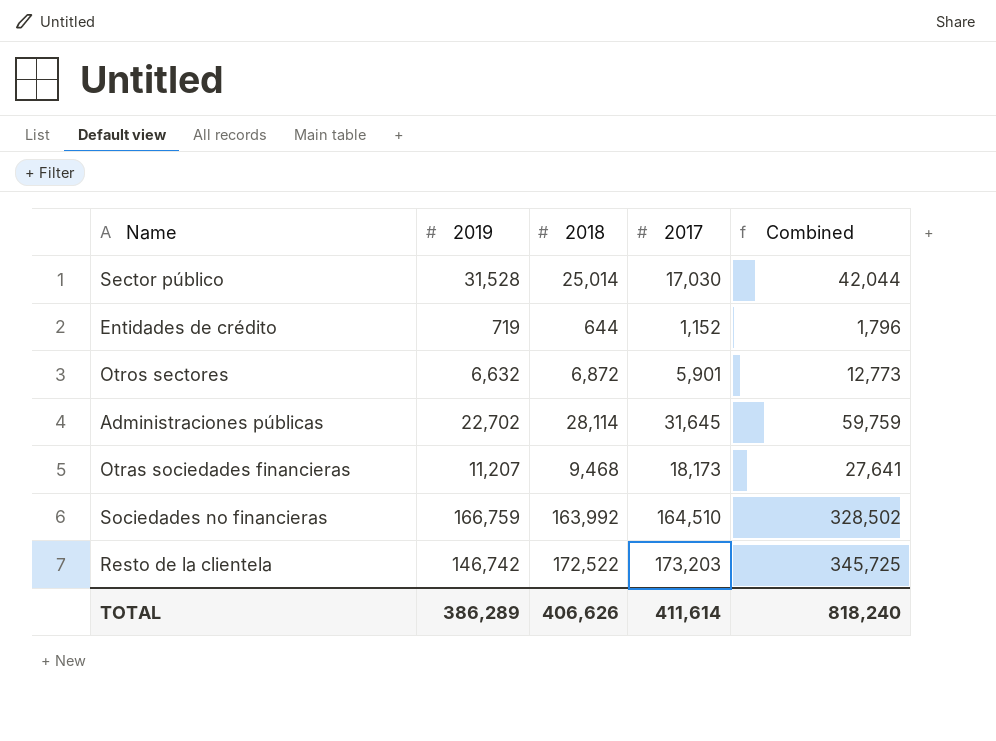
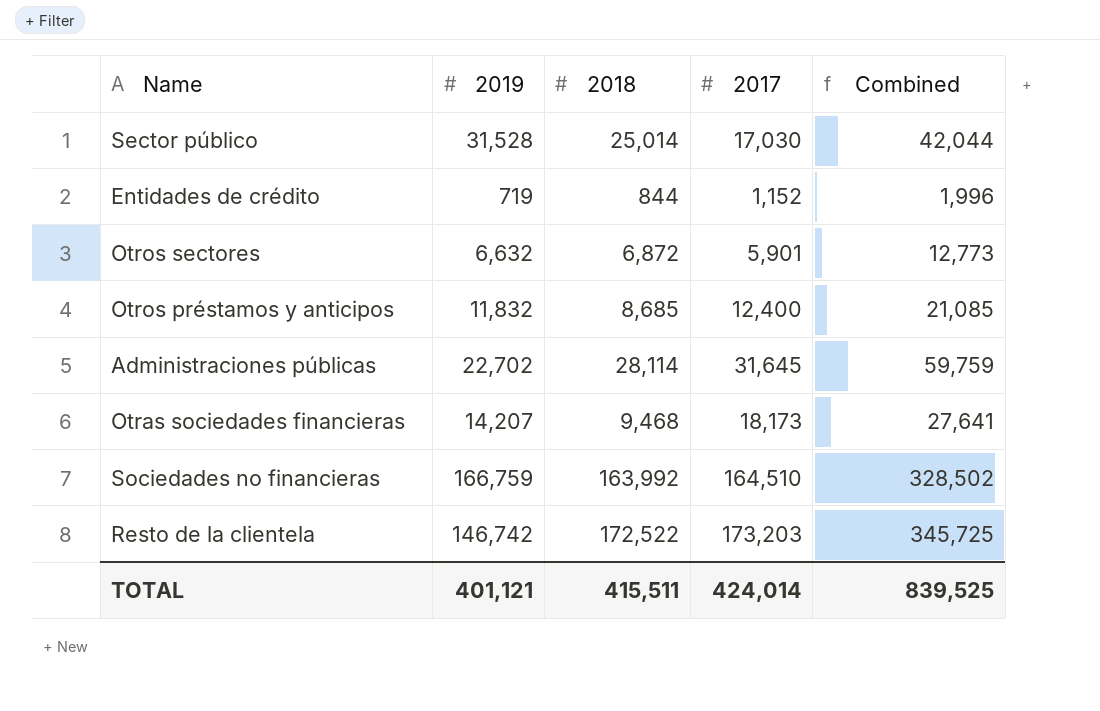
Entidades de crédito | 2018: 644 -> 844
Entidades de crédito | Combined: 1,796 -> 1,996
row Otros préstamos y anticipos: none -> 11,832 | 8,685 | 12,400 | 21,085
Otras sociedades financieras | 2019: 11,207 -> 14,207
TOTAL | 2019: 386,289 -> 401,121
TOTAL | 2018: 406,626 -> 415,511
TOTAL | 2017: 411,614 -> 424,014
TOTAL | Combined: 818,240 -> 839,525

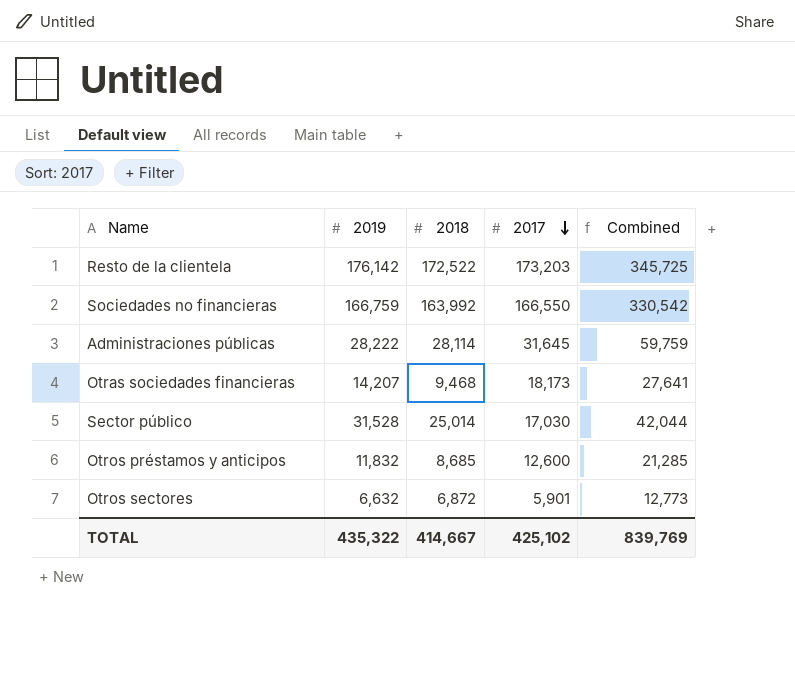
row order: none -> 2017 descending
row Entidades de crédito: 719 | 844 | 1,152 | 1,996 -> none
Resto de la clientela | 2019: 146,742 -> 176,142
Sociedades no financieras | 2017: 164,510 -> 166,550
Sociedades no financieras | Combined: 328,502 -> 330,542
Administraciones públicas | 2019: 22,702 -> 28,222
Otros préstamos y anticipos | 2017: 12,400 -> 12,600
Otros préstamos y anticipos | Combined: 21,085 -> 21,285
TOTAL | 2019: 401,121 -> 435,322
TOTAL | 2018: 415,511 -> 414,667
TOTAL | 2017: 424,014 -> 425,102
TOTAL | Combined: 839,525 -> 839,769

